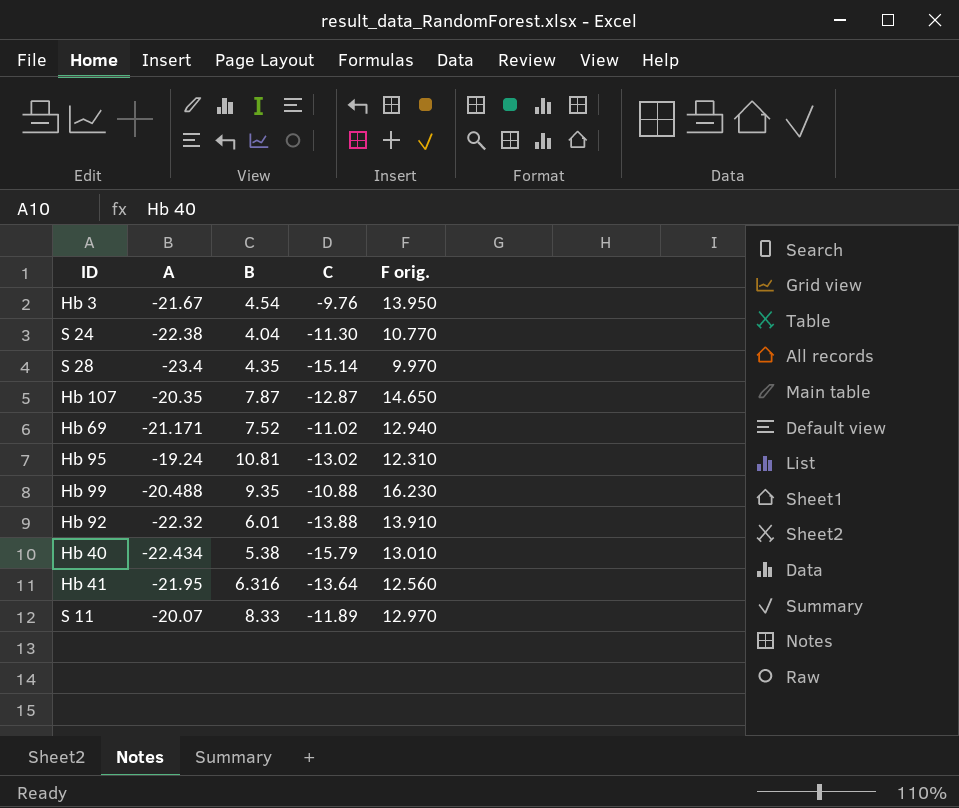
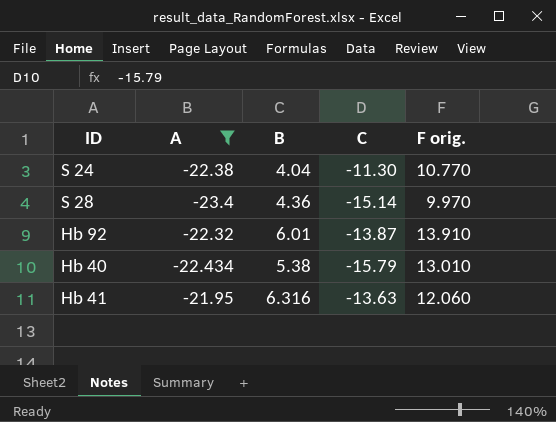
filter: none -> A <= -21.95
S 28 | B: 4.35 -> 4.36
Hb 92 | C: -13.88 -> -13.87
Hb 41 | C: -13.64 -> -13.63
Hb 41 | F orig.: 12.560 -> 12.060

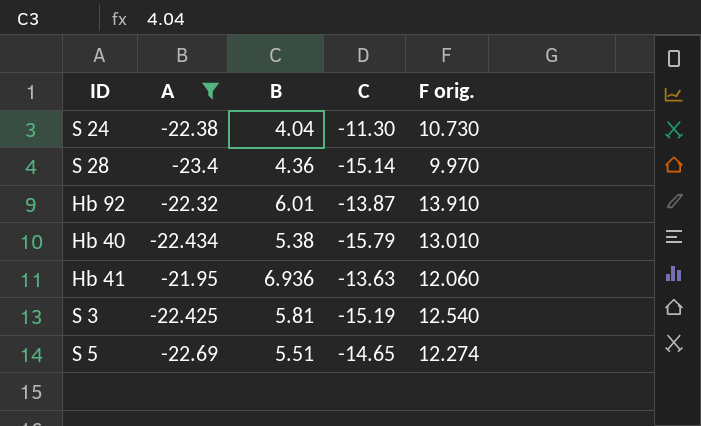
S 24 | F orig.: 10.770 -> 10.730
Hb 41 | B: 6.316 -> 6.936
row S 3: none -> -22.425 | 5.81 | -15.19 | 12.540
row S 5: none -> -22.69 | 5.51 | -14.65 | 12.274

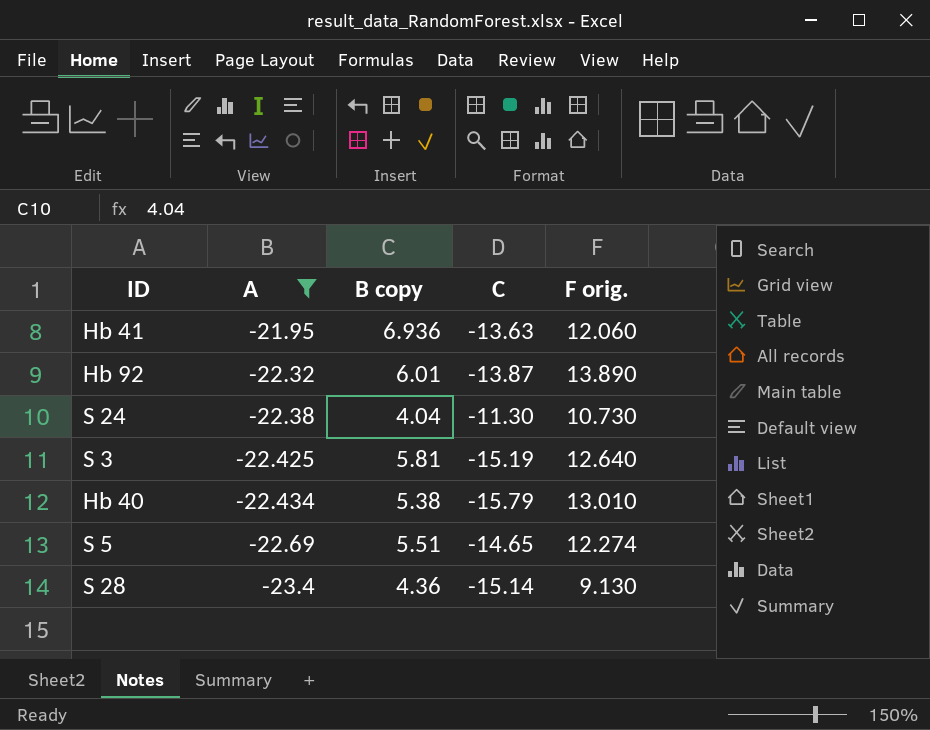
row order: none -> A descending
column name: B -> B copy
Hb 92 | F orig.: 13.910 -> 13.890
S 3 | F orig.: 12.540 -> 12.640
S 28 | F orig.: 9.970 -> 9.130

